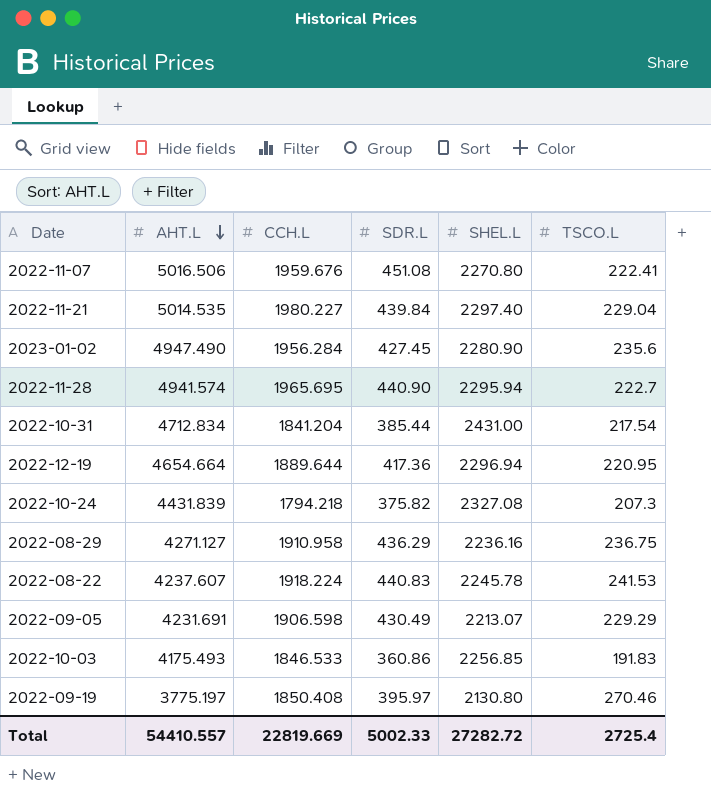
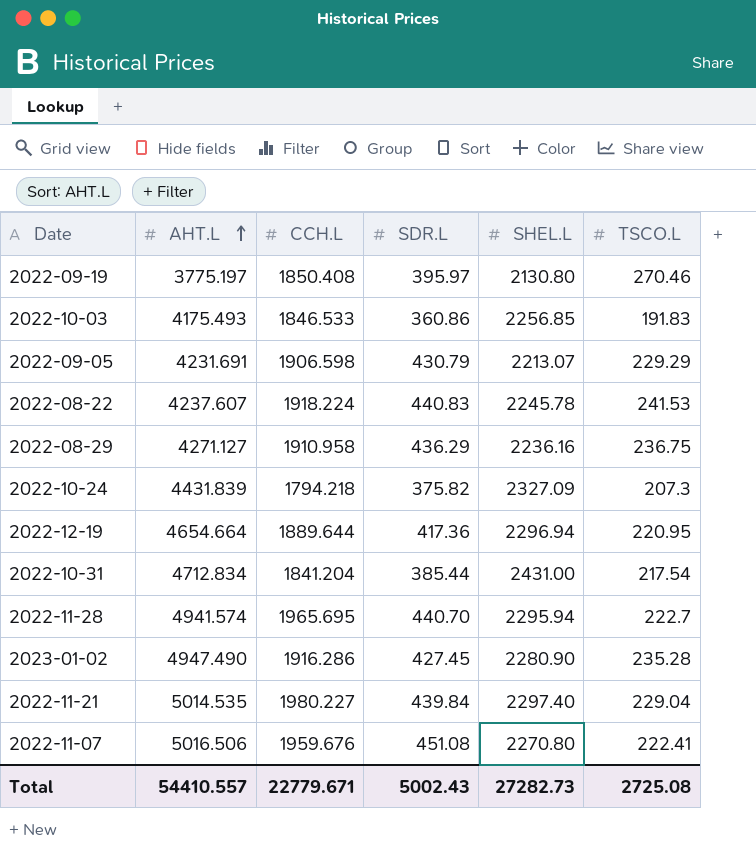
row order: AHT.L descending -> AHT.L ascending
2022-09-05 | SDR.L: 430.49 -> 430.79
2022-10-24 | SHEL.L: 2327.08 -> 2327.09
2022-11-28 | SDR.L: 440.90 -> 440.70
2023-01-02 | CCH.L: 1956.284 -> 1916.286
2023-01-02 | TSCO.L: 235.6 -> 235.28
Total | CCH.L: 22819.669 -> 22779.671
Total | SDR.L: 5002.33 -> 5002.43
Total | SHEL.L: 27282.72 -> 27282.73
Total | TSCO.L: 2725.4 -> 2725.08

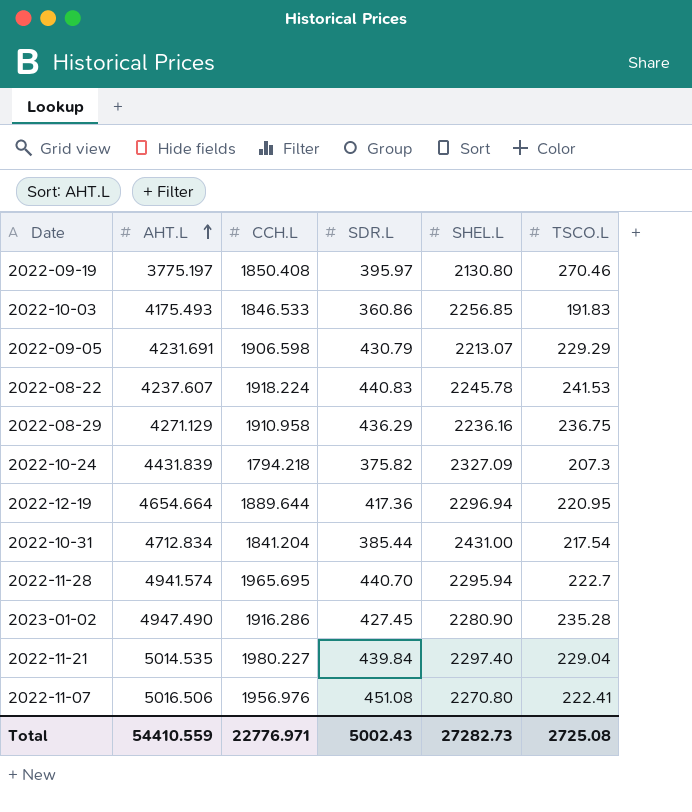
2022-08-29 | AHT.L: 4271.127 -> 4271.129
2022-11-07 | CCH.L: 1959.676 -> 1956.976
Total | AHT.L: 54410.557 -> 54410.559
Total | CCH.L: 22779.671 -> 22776.971

